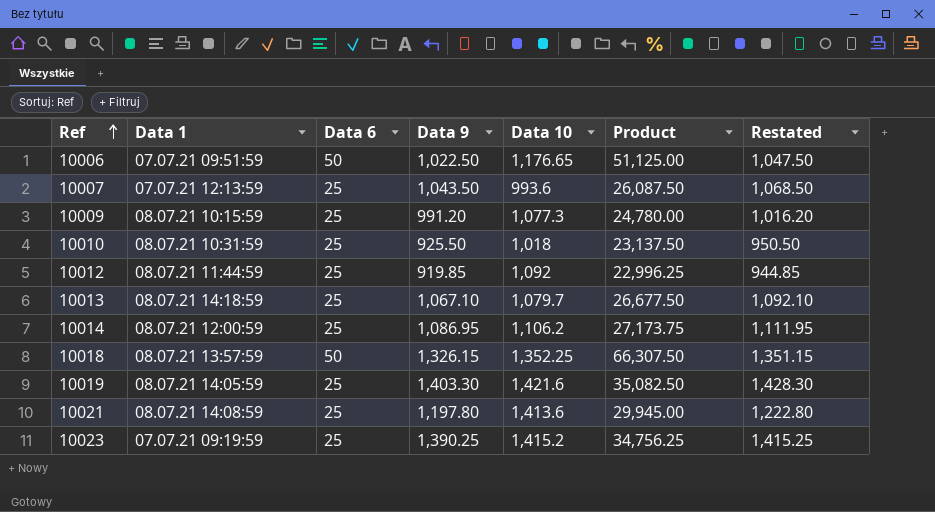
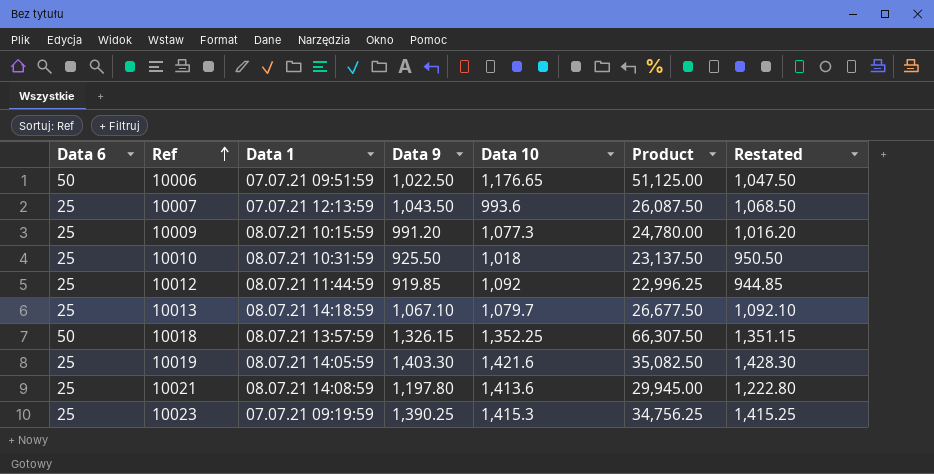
column Data 6 | position: 3 -> 1
row 10014: 08.07.21 12:00:59 | 25 | 1,086.95 | 1,106.2 | 27,173.75 | 1,111.95 -> none
10023 | Data 10: 1,415.2 -> 1,415.3

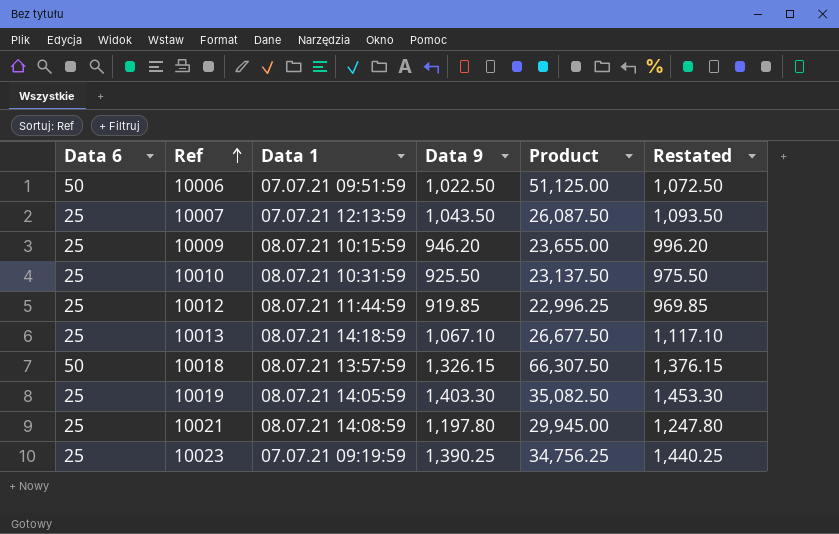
column Data 10 | position: 5 -> none
column Restated | formula: [Data 9] + 25 -> [Data 9] + 50
10009 | Data 9: 991.20 -> 946.20
10009 | Product: 24,780.00 -> 23,655.00

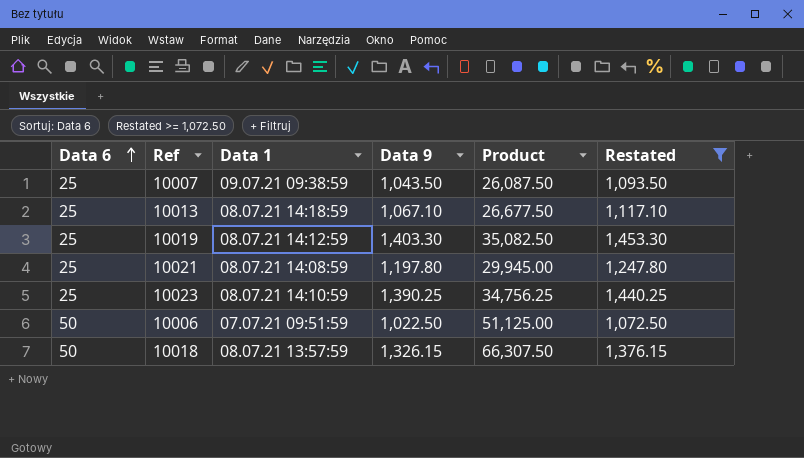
filter: none -> Restated >= 1,072.50
row order: Ref ascending -> Data 6 ascending
10007 | Data 1: 07.07.21 12:13:59 -> 09.07.21 09:38:59
10019 | Data 1: 08.07.21 14:05:59 -> 08.07.21 14:12:59
10023 | Data 1: 07.07.21 09:19:59 -> 08.07.21 14:10:59

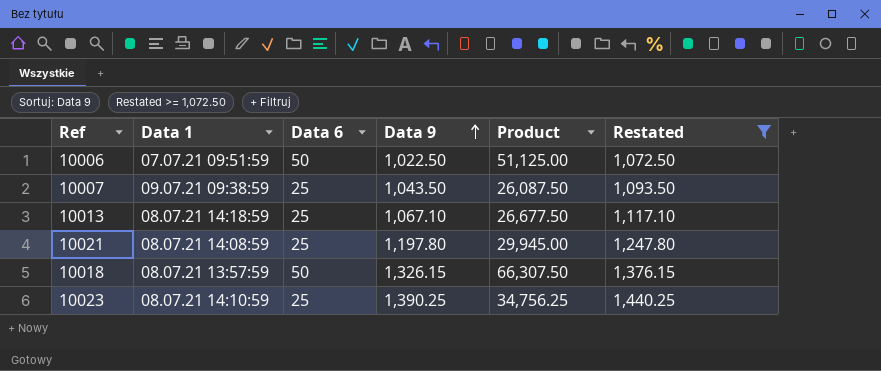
row order: Data 6 ascending -> Data 9 ascending
column Data 6 | position: 1 -> 3
row 10019: 25 | 08.07.21 14:12:59 | 1,403.30 | 35,082.50 | 1,453.30 -> none

